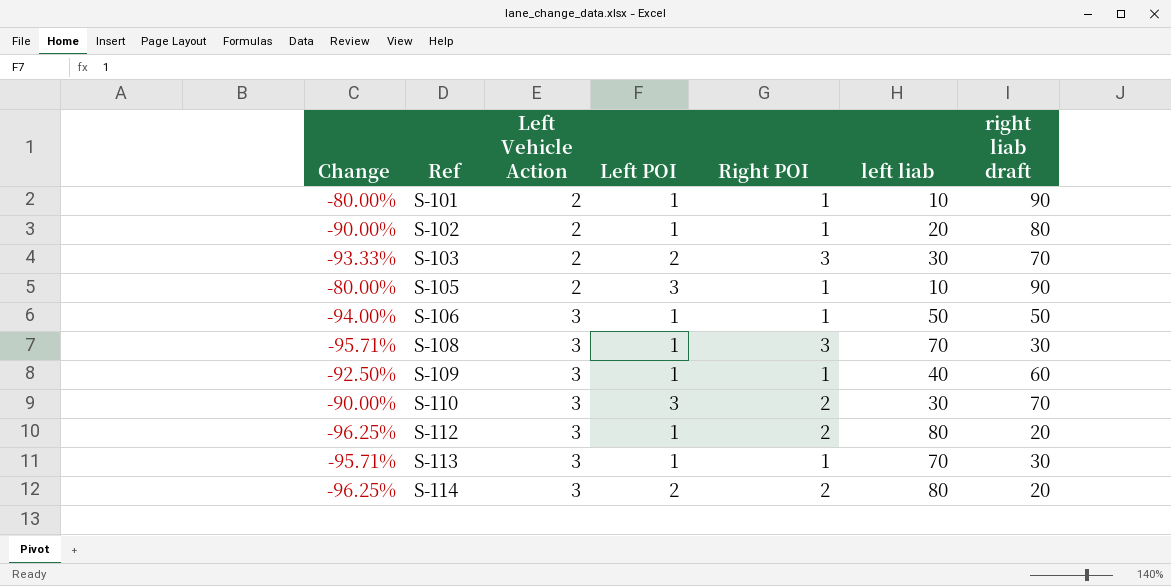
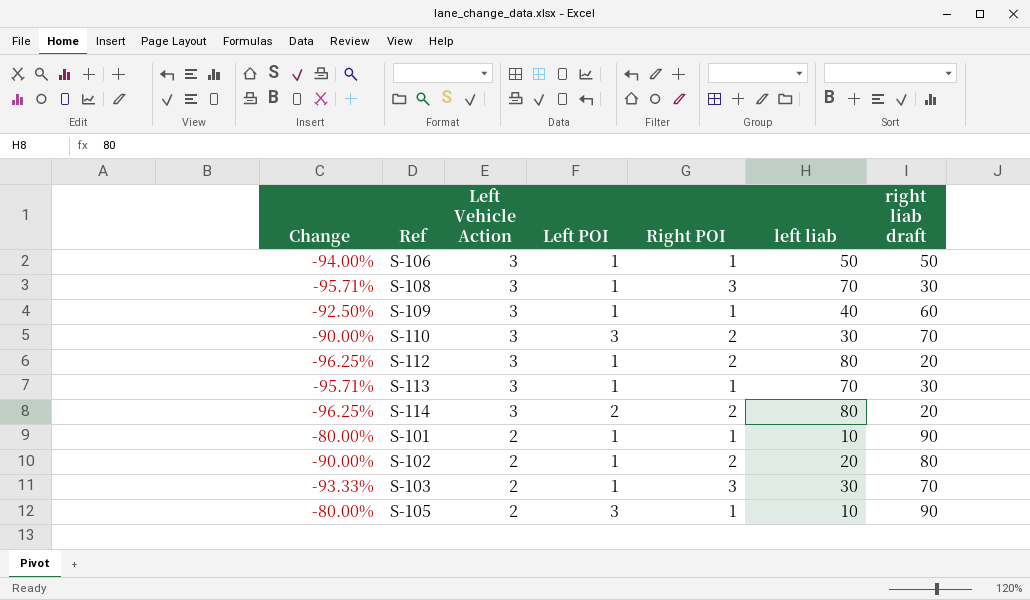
row order: Ref ascending -> Left Vehicle Action descending
S-102 | Right POI: 1 -> 2
S-103 | Left POI: 2 -> 1

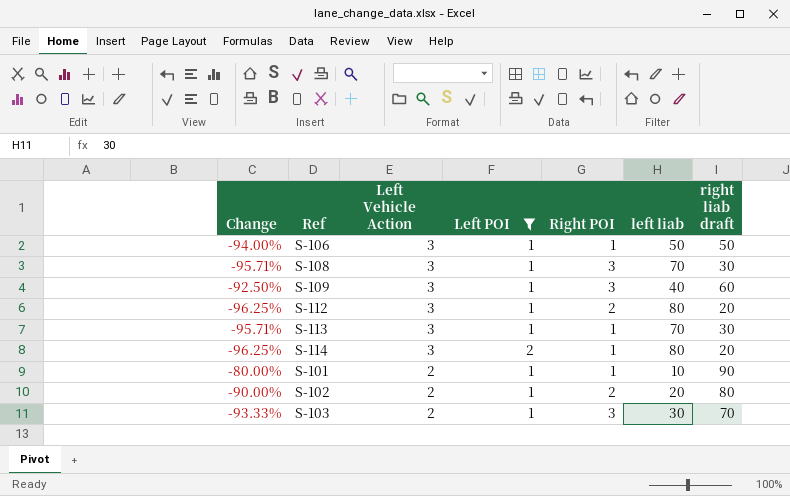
filter: none -> Left POI != 3
S-109 | Right POI: 1 -> 3
S-114 | Right POI: 2 -> 1

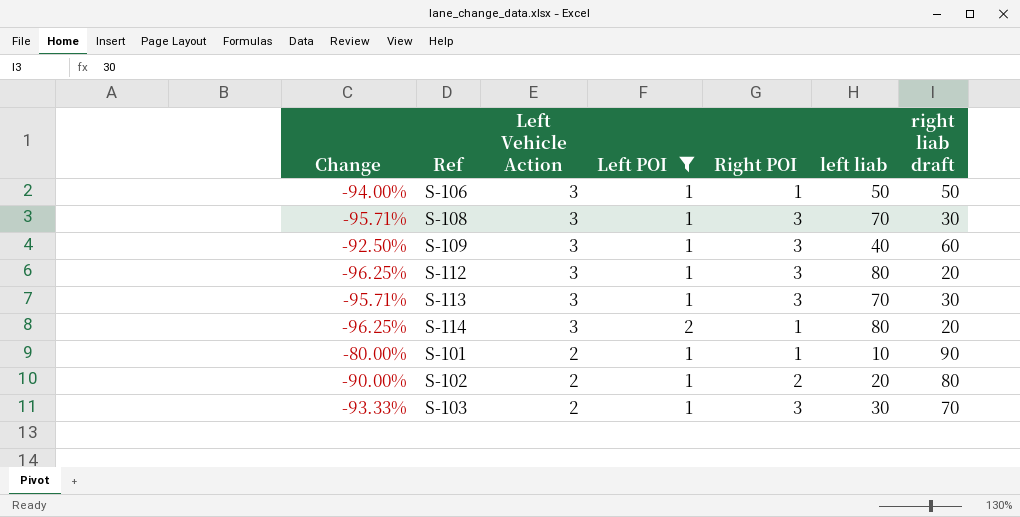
S-112 | Right POI: 2 -> 3
S-113 | Right POI: 1 -> 3

